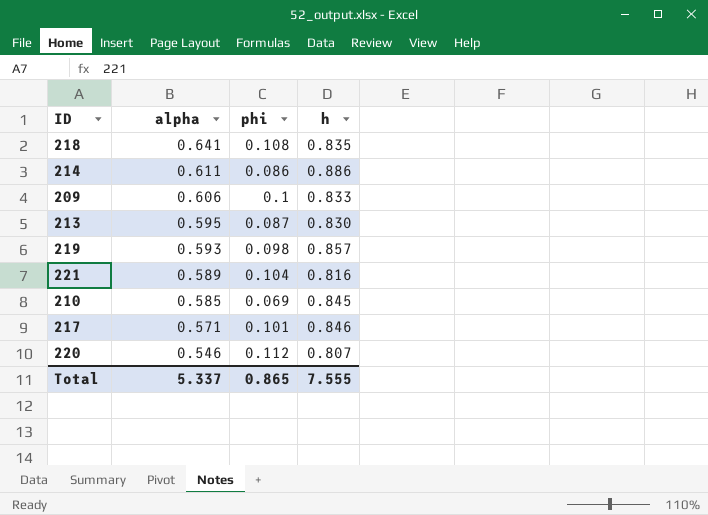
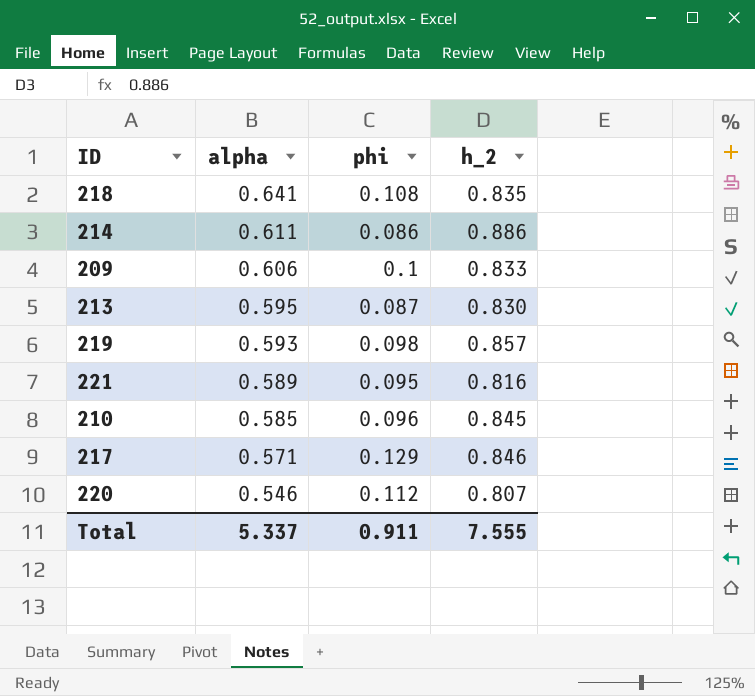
column name: h -> h_2
221 | phi: 0.104 -> 0.095
210 | phi: 0.069 -> 0.096
217 | phi: 0.101 -> 0.129
Total | phi: 0.865 -> 0.911

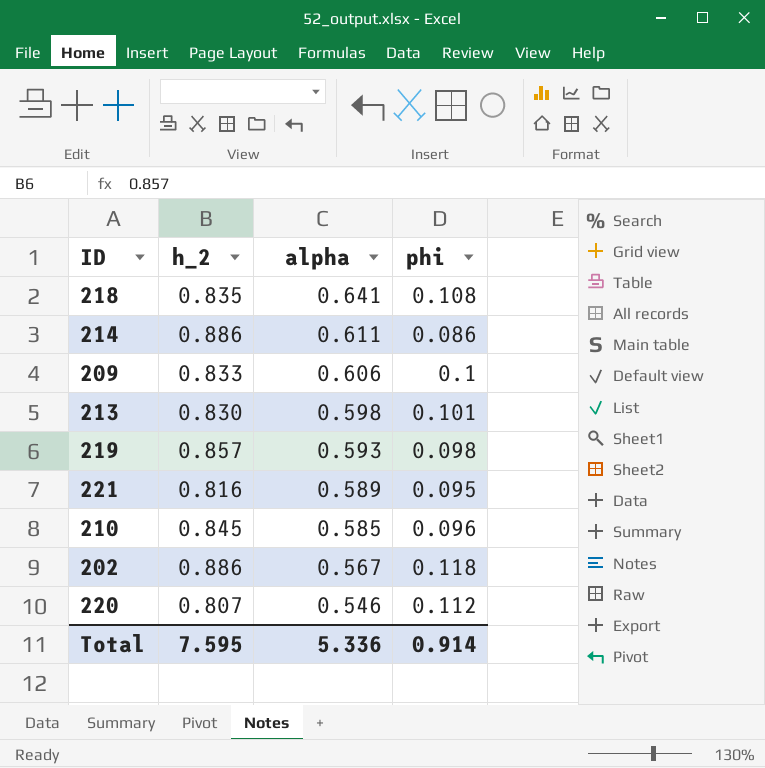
column h_2 | position: 4 -> 2
row 217: 0.571 | 0.129 | 0.846 -> none
213 | alpha: 0.595 -> 0.598
213 | phi: 0.087 -> 0.101
row 202: none -> 0.886 | 0.567 | 0.118
Total | h_2: 7.555 -> 7.595
Total | alpha: 5.337 -> 5.336
Total | phi: 0.911 -> 0.914

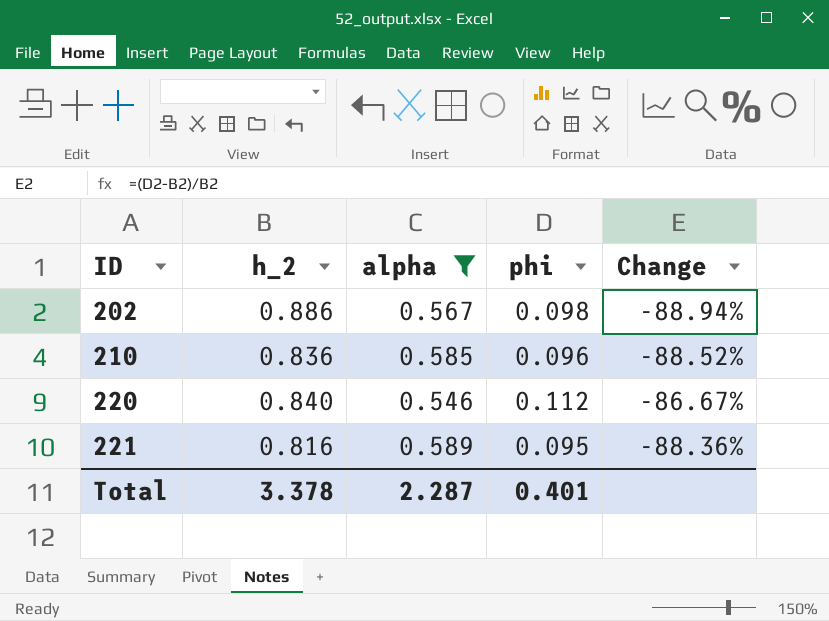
filter: none -> alpha <= 0.589
row order: alpha descending -> ID ascending
column Change | formula: none -> ([phi] - [h_2]) / [h_2]
202 | phi: 0.118 -> 0.098
210 | h_2: 0.845 -> 0.836
220 | h_2: 0.807 -> 0.840
Total | h_2: 7.595 -> 3.378
Total | alpha: 5.336 -> 2.287
Total | phi: 0.914 -> 0.401

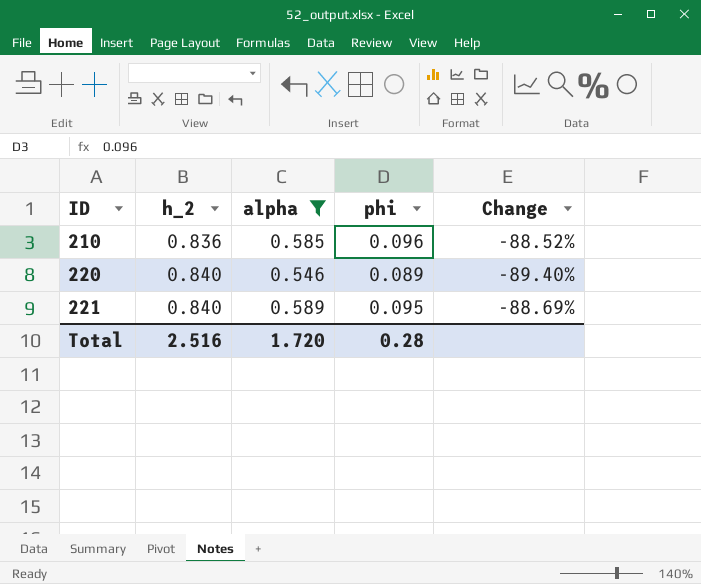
row 202: 0.886 | 0.567 | 0.098 | -88.94% -> none
220 | phi: 0.112 -> 0.089
220 | Change: -86.67% -> -89.40%
221 | h_2: 0.816 -> 0.840
221 | Change: -88.36% -> -88.69%
Total | h_2: 3.378 -> 2.516
Total | alpha: 2.287 -> 1.720
Total | phi: 0.401 -> 0.28

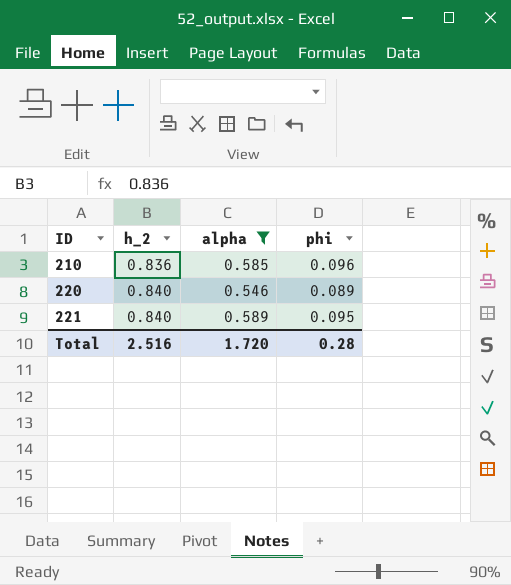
column Change | formula: ([phi] - [h_2]) / [h_2] -> none

